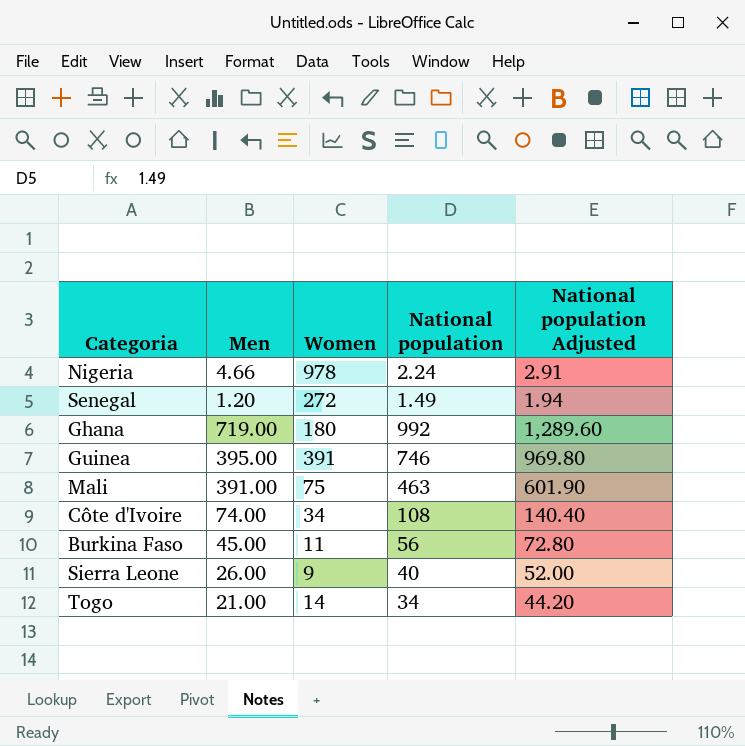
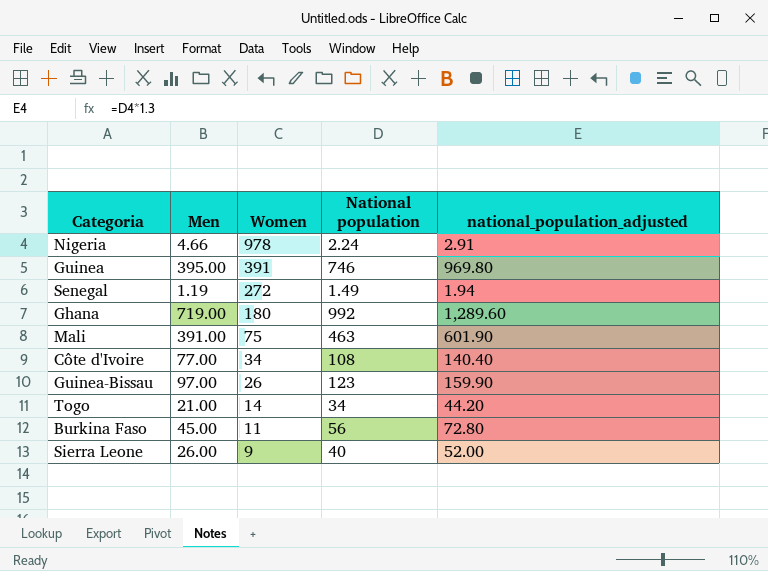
row order: none -> Women descending
column name: National population Adjusted -> national_population_adjusted
Senegal | Men: 1.20 -> 1.19
Côte d'Ivoire | Men: 74.00 -> 77.00
row Guinea-Bissau: none -> 97.00 | 26 | 123 | 159.90

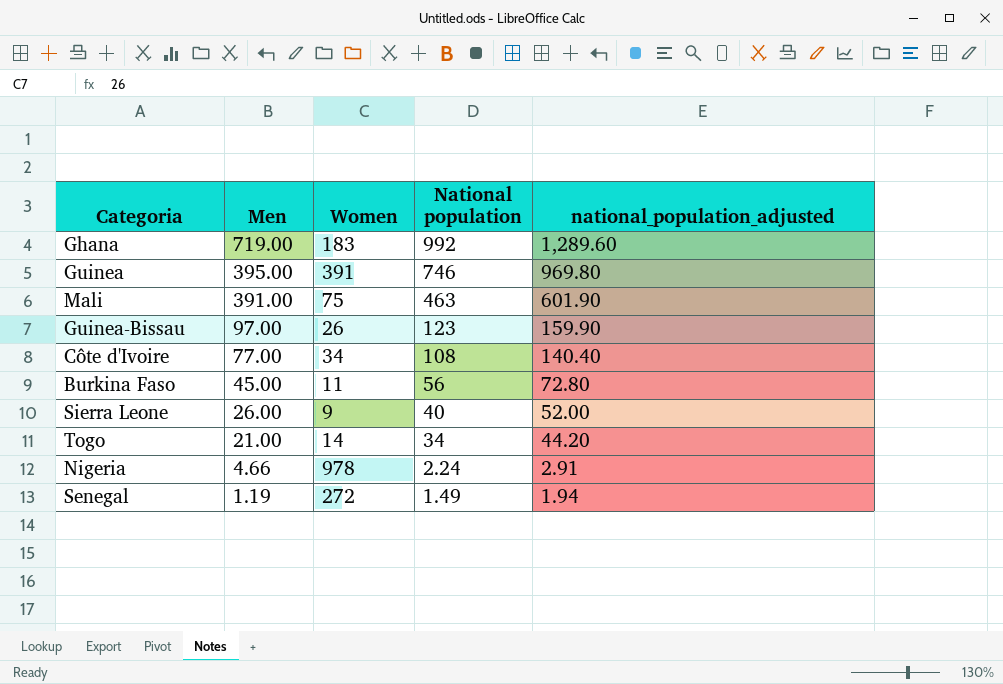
row order: Women descending -> Men descending
Ghana | Women: 180 -> 183

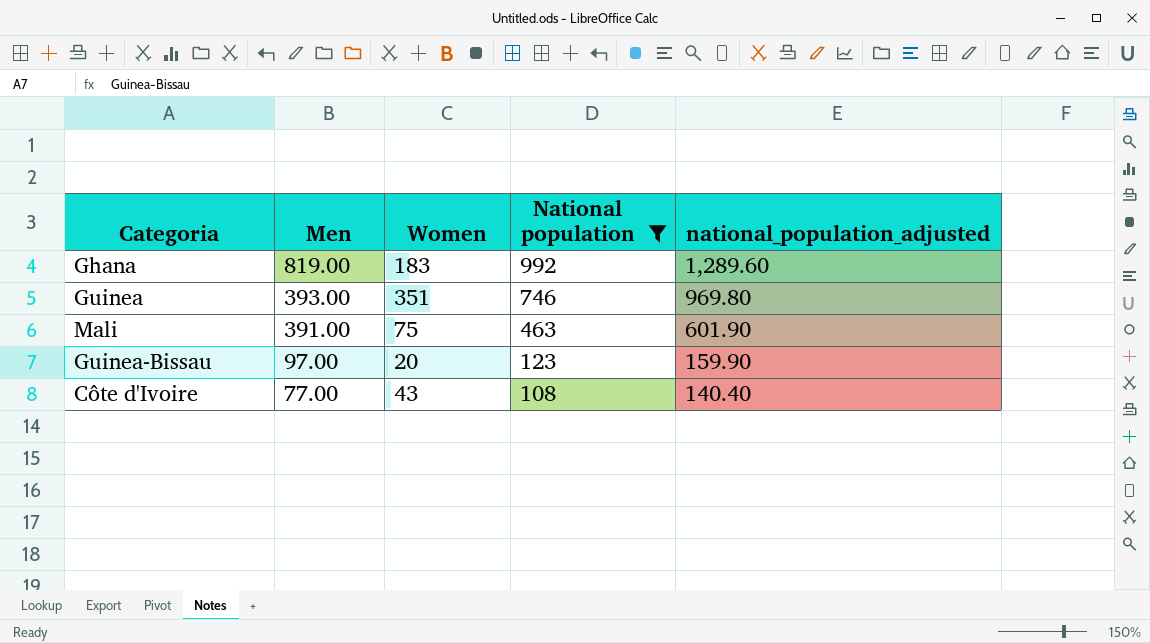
filter: none -> National population >= 108
Ghana | Men: 719.00 -> 819.00
Guinea | Men: 395.00 -> 393.00
Guinea | Women: 391 -> 351
Guinea-Bissau | Women: 26 -> 20
Côte d'Ivoire | Women: 34 -> 43

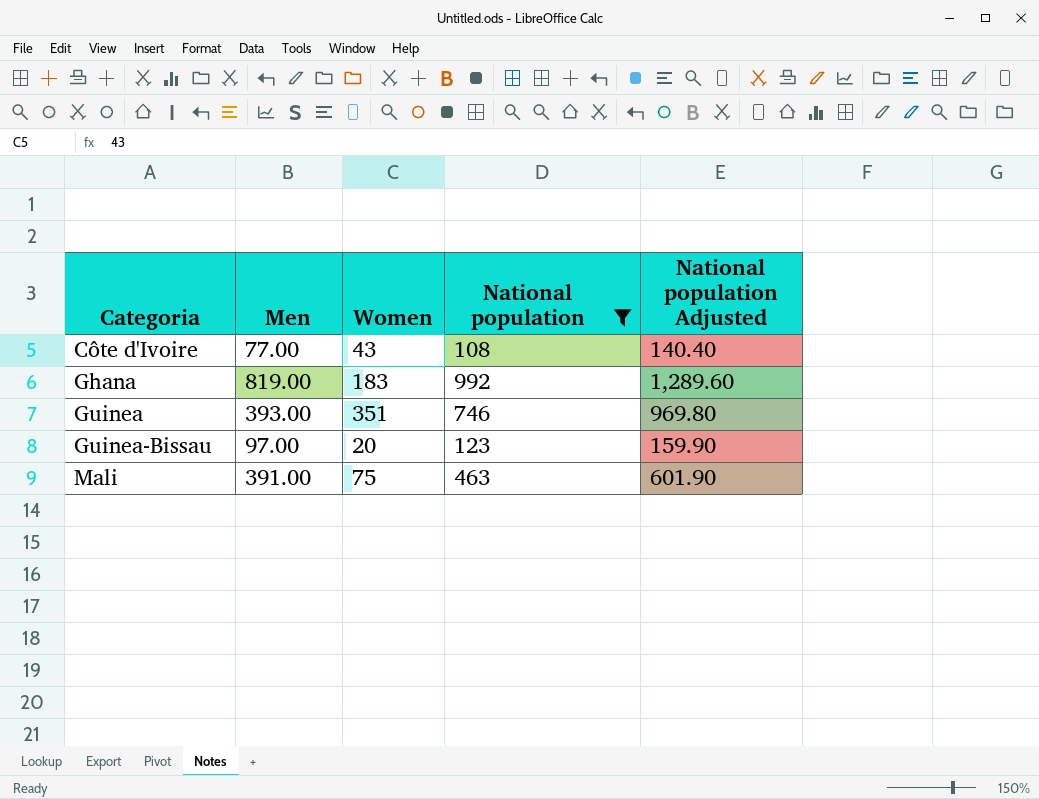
row order: Men descending -> Categoria ascending
column name: national_population_adjusted -> National population Adjusted

